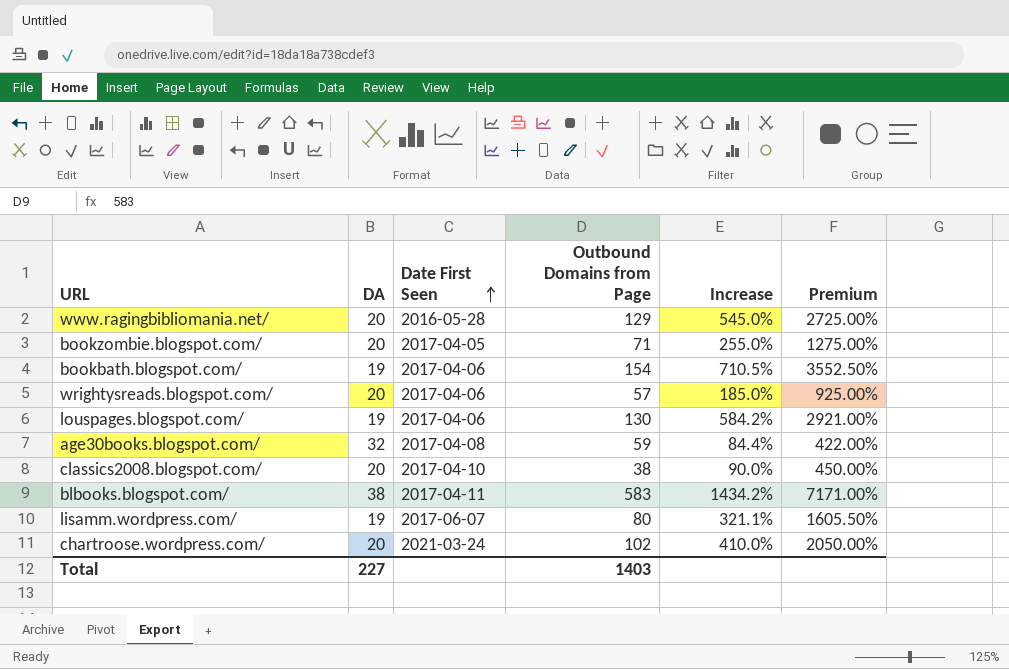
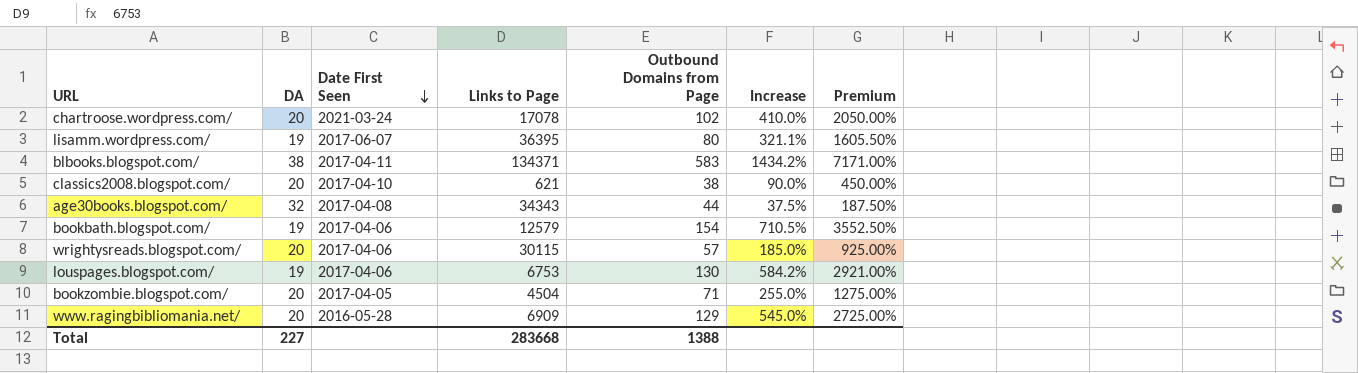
row order: Date First Seen ascending -> Date First Seen descending
column Links to Page | position: none -> 4
age30books.blogspot.com/ | Outbound Domains from Page: 59 -> 44
age30books.blogspot.com/ | Increase: 84.4% -> 37.5%
age30books.blogspot.com/ | Premium: 422.00% -> 187.50%
Total | Outbound Domains from Page: 1403 -> 1388

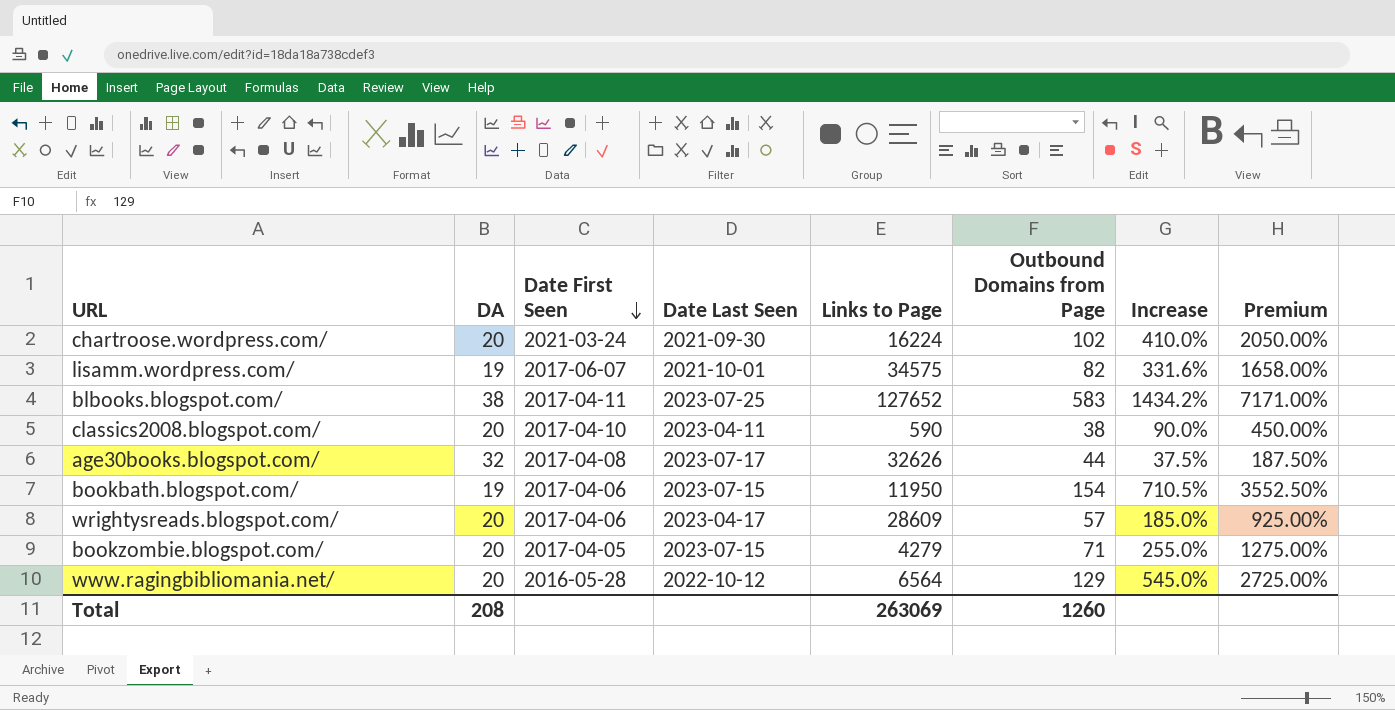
column Date Last Seen | position: none -> 4
row louspages.blogspot.com/: 19 | 2017-04-06 | 6753 | 130 | 584.2% | 2921.00% -> none
chartroose.wordpress.com/ | Links to Page: 17078 -> 16224
lisamm.wordpress.com/ | Links to Page: 36395 -> 34575
lisamm.wordpress.com/ | Outbound Domains from Page: 80 -> 82
lisamm.wordpress.com/ | Increase: 321.1% -> 331.6%
lisamm.wordpress.com/ | Premium: 1605.50% -> 1658.00%
blbooks.blogspot.com/ | Links to Page: 134371 -> 127652
classics2008.blogspot.com/ | Links to Page: 621 -> 590
age30books.blogspot.com/ | Links to Page: 34343 -> 32626
bookbath.blogspot.com/ | Links to Page: 12579 -> 11950
wrightysreads.blogspot.com/ | Links to Page: 30115 -> 28609
bookzombie.blogspot.com/ | Links to Page: 4504 -> 4279
www.ragingbibliomania.net/ | Links to Page: 6909 -> 6564
Total | DA: 227 -> 208
Total | Links to Page: 283668 -> 263069
Total | Outbound Domains from Page: 1388 -> 1260

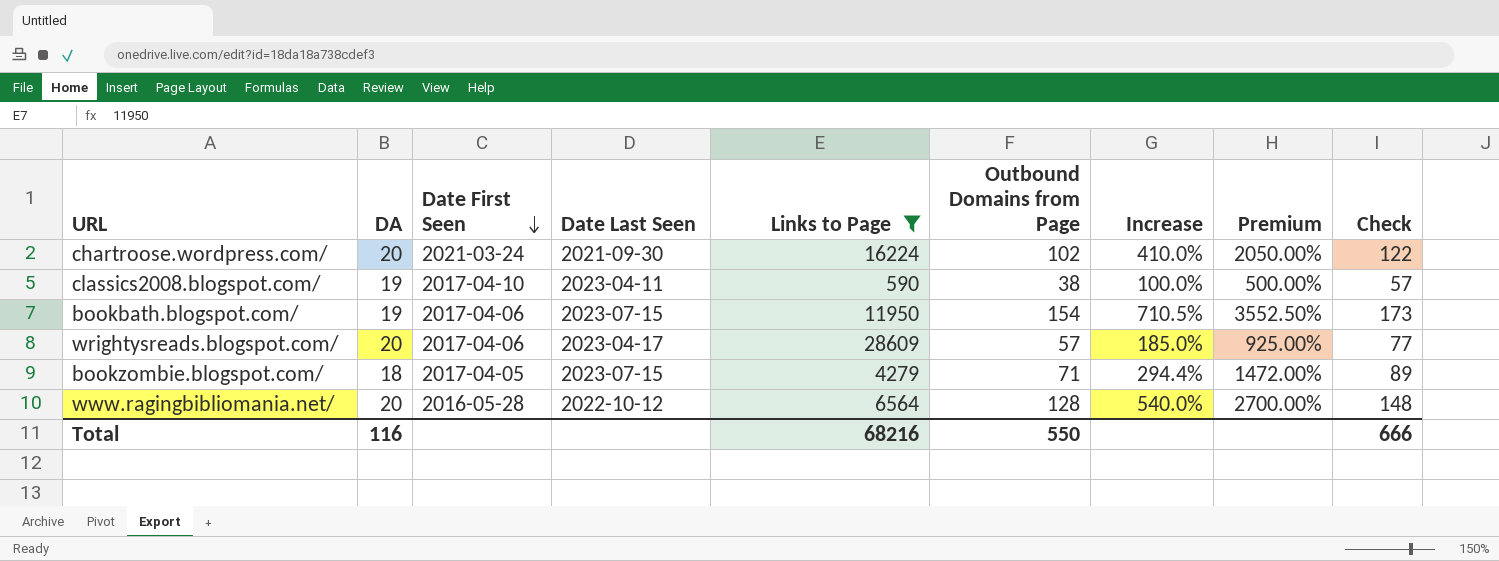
filter: none -> Links to Page <= 28609
column Check | formula: none -> [DA] + [Outbound Domains from Page]
classics2008.blogspot.com/ | DA: 20 -> 19
classics2008.blogspot.com/ | Increase: 90.0% -> 100.0%
classics2008.blogspot.com/ | Premium: 450.00% -> 500.00%
bookzombie.blogspot.com/ | DA: 20 -> 18
bookzombie.blogspot.com/ | Increase: 255.0% -> 294.4%
bookzombie.blogspot.com/ | Premium: 1275.00% -> 1472.00%
www.ragingbibliomania.net/ | Outbound Domains from Page: 129 -> 128
www.ragingbibliomania.net/ | Increase: 545.0% -> 540.0%
www.ragingbibliomania.net/ | Premium: 2725.00% -> 2700.00%
Total | DA: 208 -> 116
Total | Links to Page: 263069 -> 68216
Total | Outbound Domains from Page: 1260 -> 550

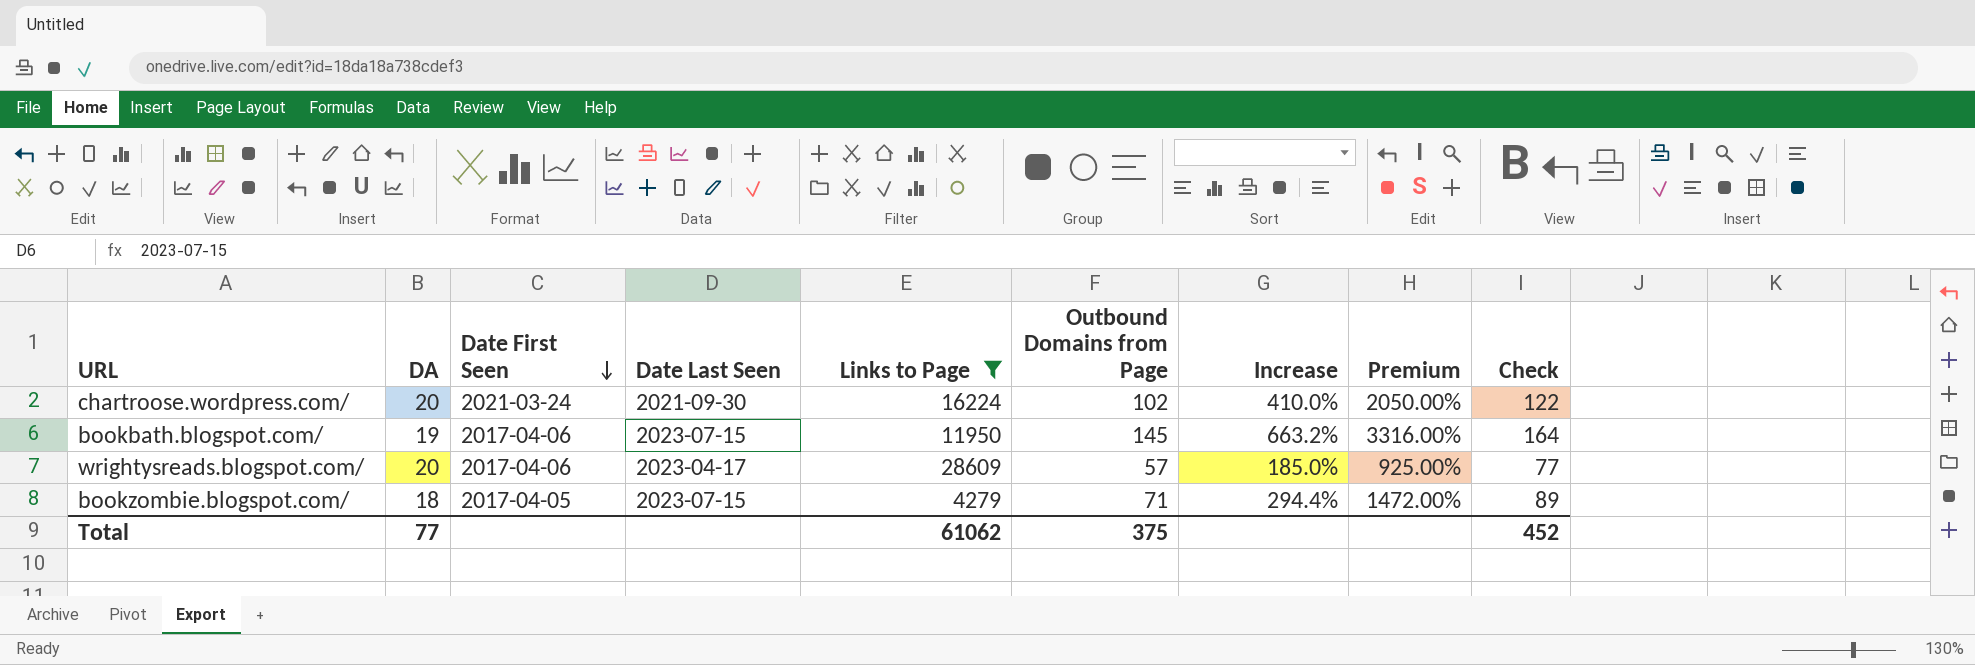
row classics2008.blogspot.com/: 19 | 2017-04-10 | 2023-04-11 | 590 | 38 | 100.0% | 500.00% | 57 -> none
row www.ragingbibliomania.net/: 20 | 2016-05-28 | 2022-10-12 | 6564 | 128 | 540.0% | 2700.00% | 148 -> none
bookbath.blogspot.com/ | Outbound Domains from Page: 154 -> 145
bookbath.blogspot.com/ | Increase: 710.5% -> 663.2%
bookbath.blogspot.com/ | Premium: 3552.50% -> 3316.00%
bookbath.blogspot.com/ | Check: 173 -> 164
Total | DA: 116 -> 77
Total | Links to Page: 68216 -> 61062
Total | Outbound Domains from Page: 550 -> 375
Total | Check: 666 -> 452

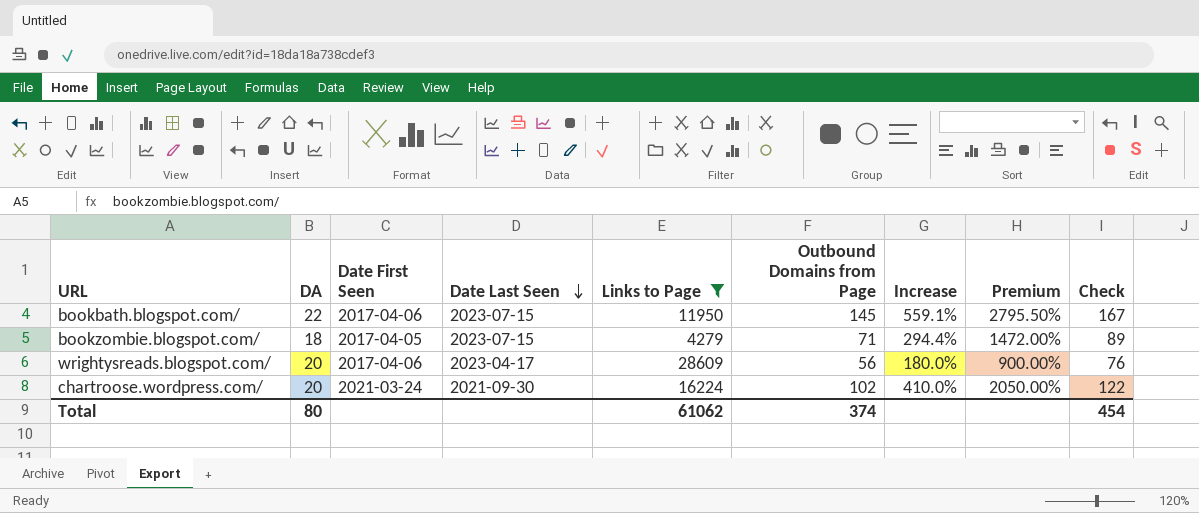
row order: Date First Seen descending -> Date Last Seen descending
bookbath.blogspot.com/ | DA: 19 -> 22
bookbath.blogspot.com/ | Increase: 663.2% -> 559.1%
bookbath.blogspot.com/ | Premium: 3316.00% -> 2795.50%
bookbath.blogspot.com/ | Check: 164 -> 167
wrightysreads.blogspot.com/ | Outbound Domains from Page: 57 -> 56
wrightysreads.blogspot.com/ | Increase: 185.0% -> 180.0%
wrightysreads.blogspot.com/ | Premium: 925.00% -> 900.00%
wrightysreads.blogspot.com/ | Check: 77 -> 76
Total | DA: 77 -> 80
Total | Outbound Domains from Page: 375 -> 374
Total | Check: 452 -> 454

